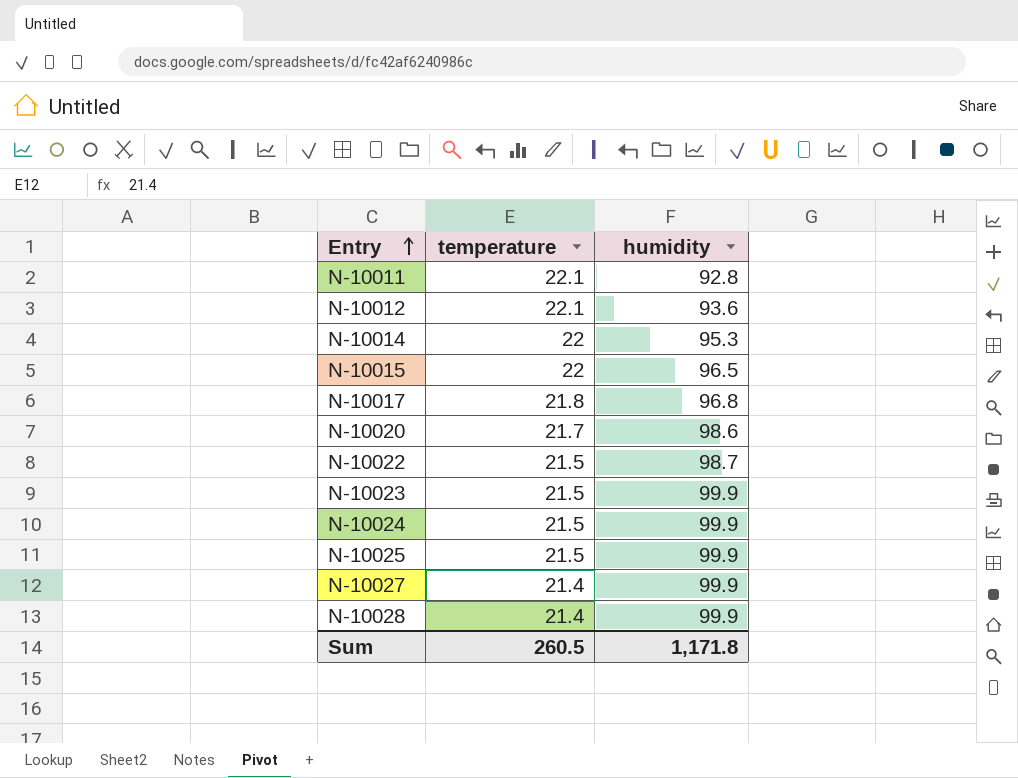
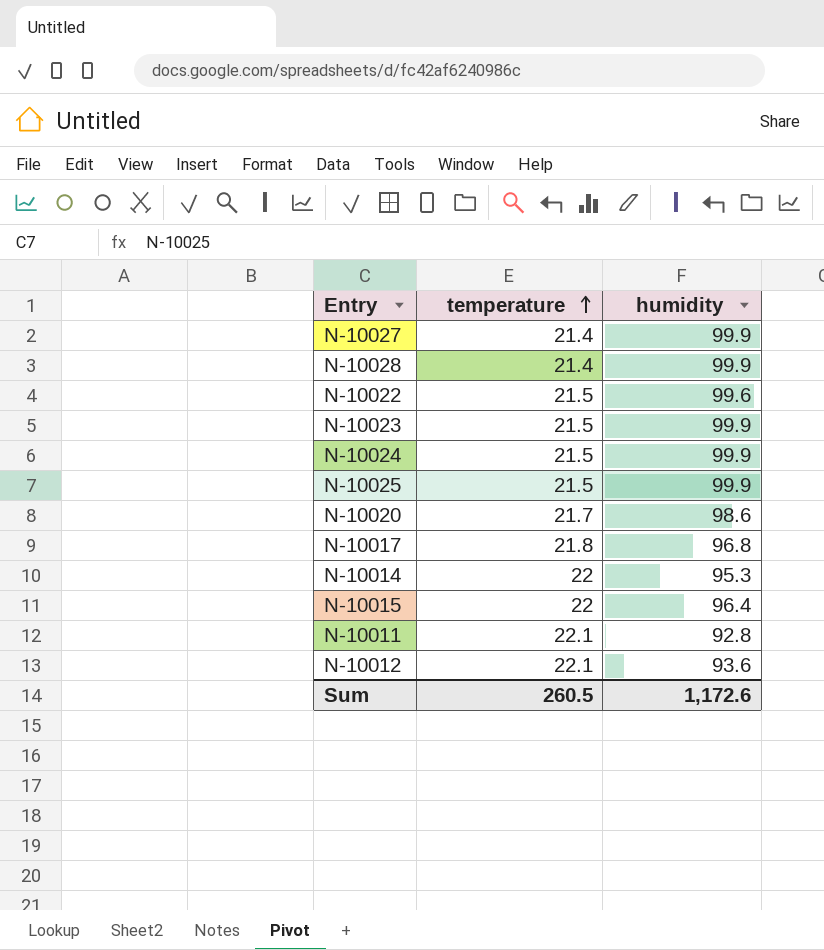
row order: Entry ascending -> temperature ascending
N-10022 | humidity: 98.7 -> 99.6
N-10015 | humidity: 96.5 -> 96.4
Sum | humidity: 1,171.8 -> 1,172.6

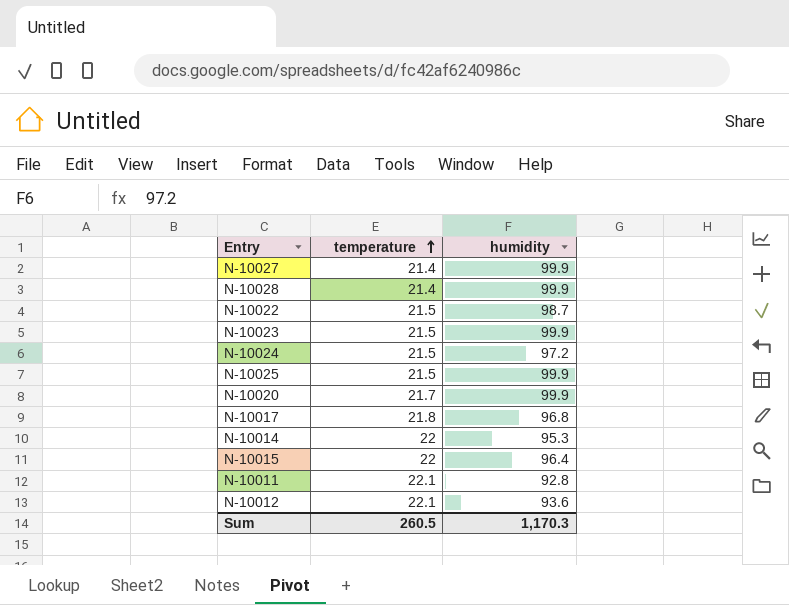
N-10022 | humidity: 99.6 -> 98.7
N-10024 | humidity: 99.9 -> 97.2
N-10020 | humidity: 98.6 -> 99.9
Sum | humidity: 1,172.6 -> 1,170.3

